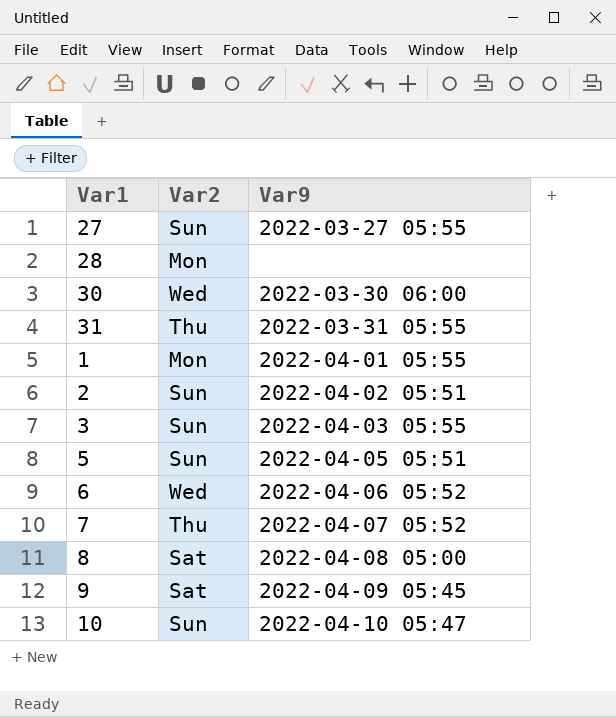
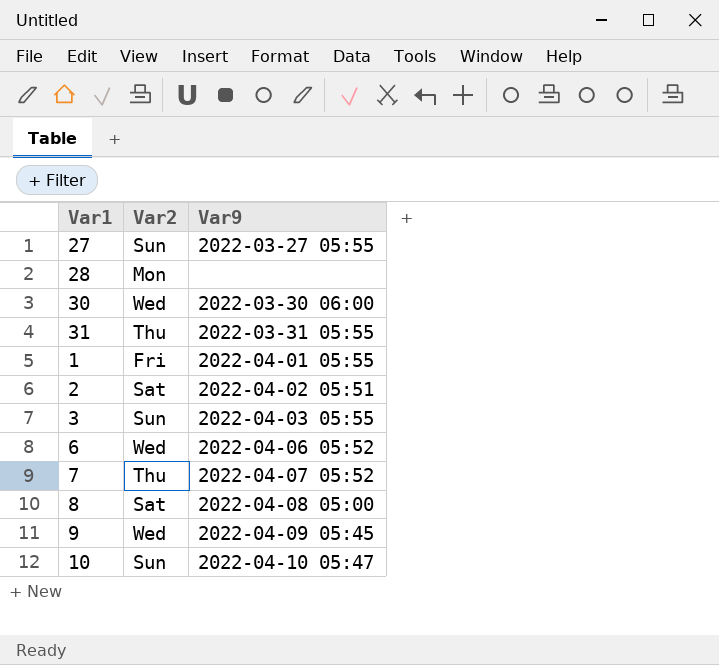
row 5: Sun | 2022-04-05 05:51 -> none
1 | Var2: Mon -> Fri
2 | Var2: Sun -> Sat
9 | Var2: Sat -> Wed

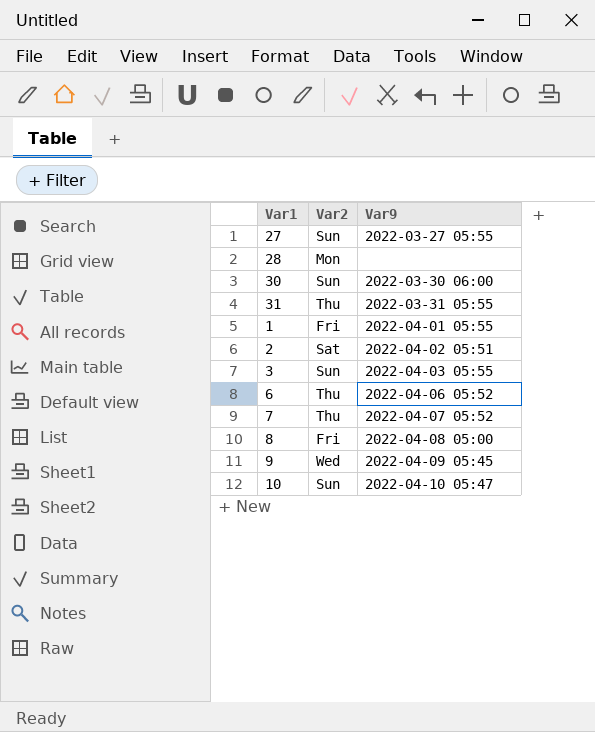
30 | Var2: Wed -> Sun
6 | Var2: Wed -> Thu
8 | Var2: Sat -> Fri

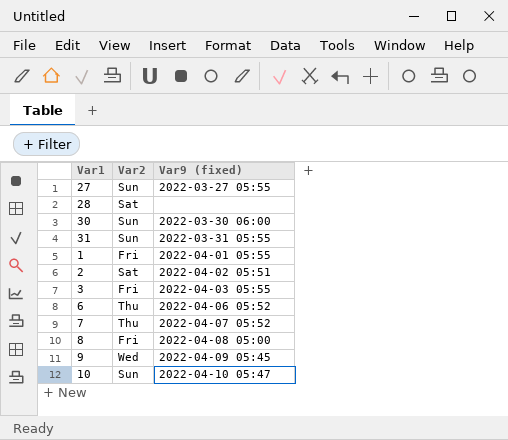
column name: Var9 -> Var9 (fixed)
28 | Var2: Mon -> Sat
31 | Var2: Thu -> Sun
3 | Var2: Sun -> Fri

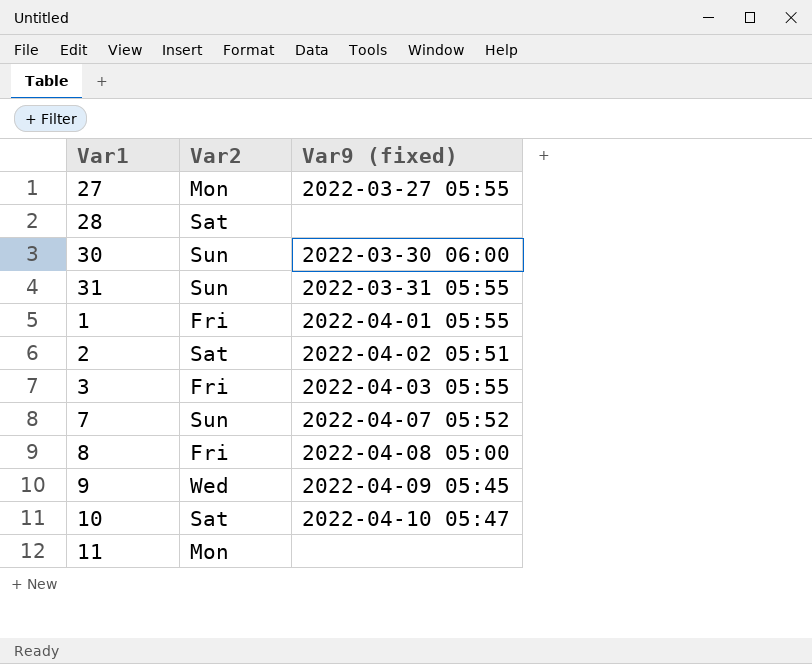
row 6: Thu | 2022-04-06 05:52 -> none
27 | Var2: Sun -> Mon
7 | Var2: Thu -> Sun
10 | Var2: Sun -> Sat
row 11: none -> Mon | none

